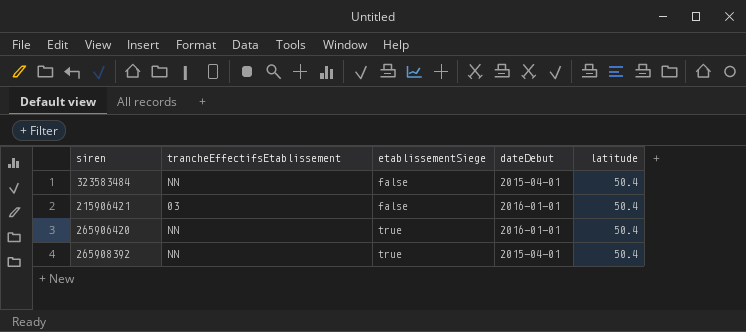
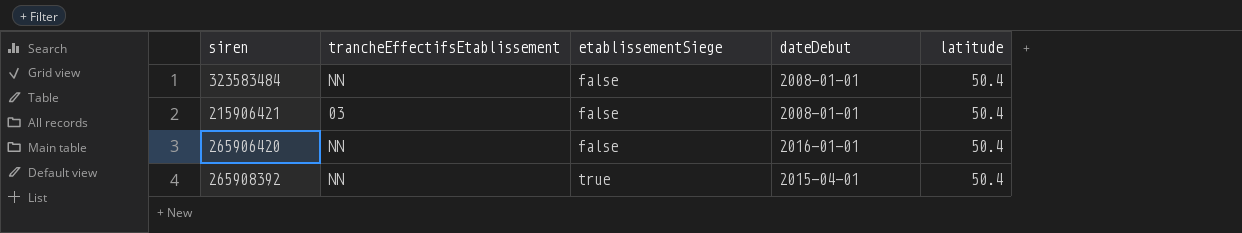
323583484 | dateDebut: 2015-04-01 -> 2008-01-01
215906421 | dateDebut: 2016-01-01 -> 2008-01-01
265906420 | etablissementSiege: true -> false

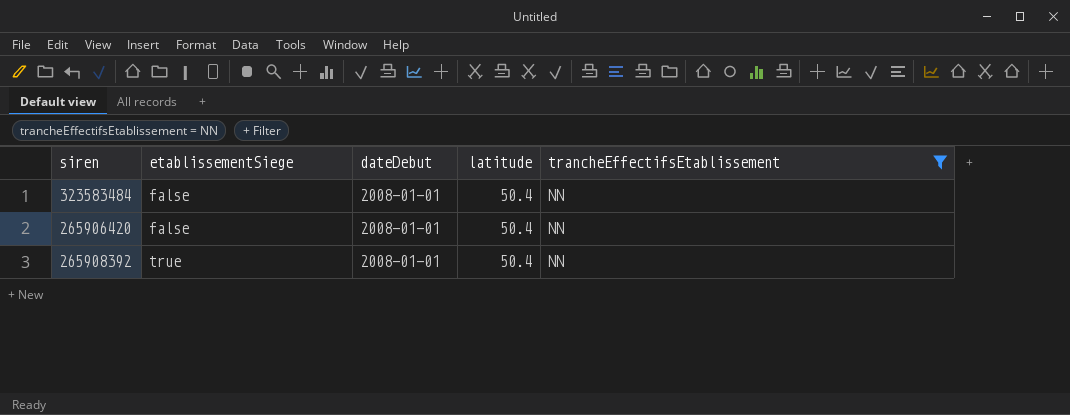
filter: none -> trancheEffectifsEtablissement = NN
column trancheEffectifsEtablissement | position: 2 -> 5
265906420 | dateDebut: 2016-01-01 -> 2008-01-01
265908392 | dateDebut: 2015-04-01 -> 2008-01-01

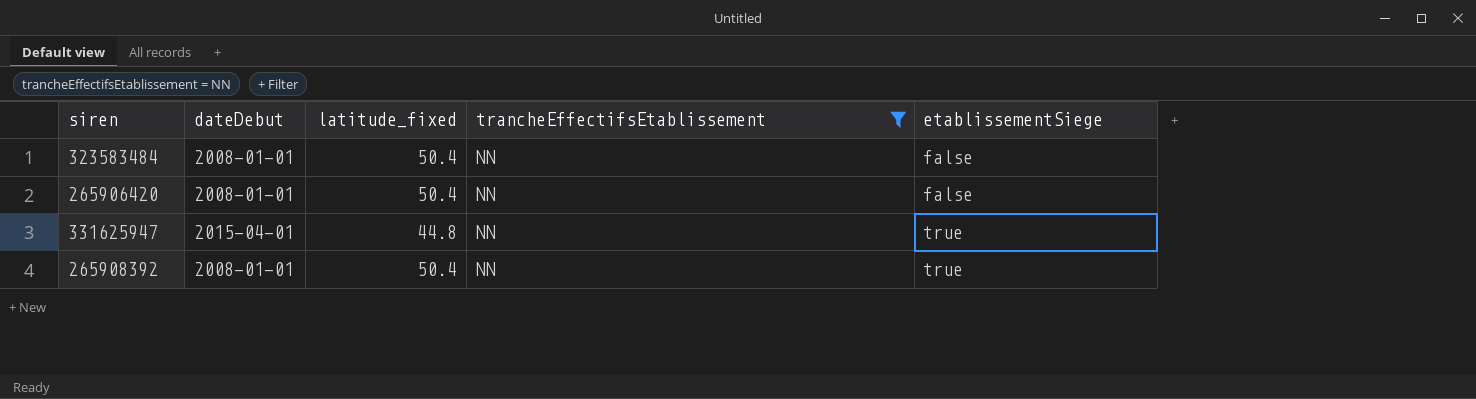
column name: latitude -> latitude_fixed
column etablissementSiege | position: 2 -> 5
row 331625947: none -> 2015-04-01 | 44.8 | NN | true

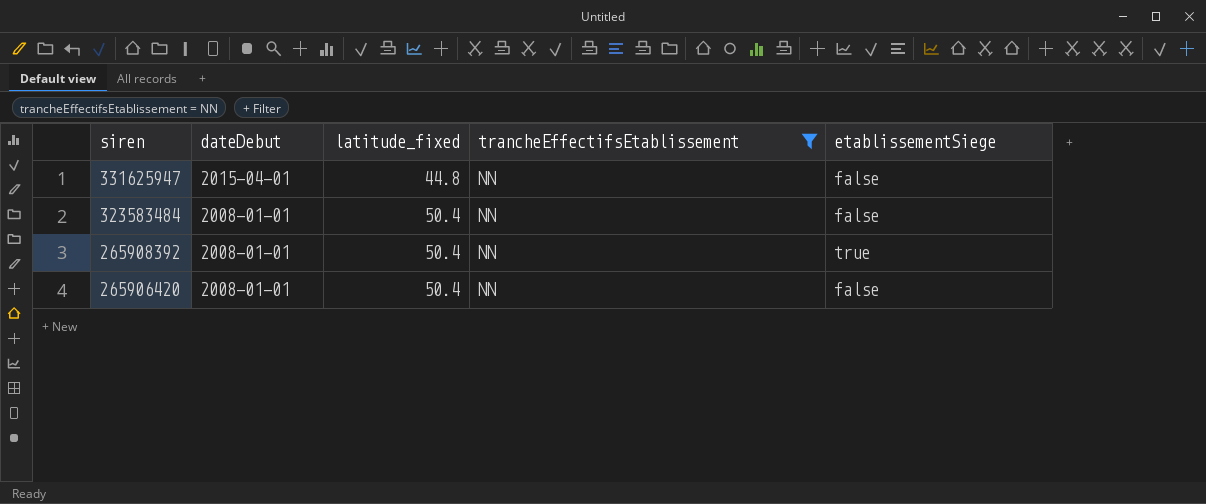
row order: etablissementSiege ascending -> siren descending
331625947 | etablissementSiege: true -> false

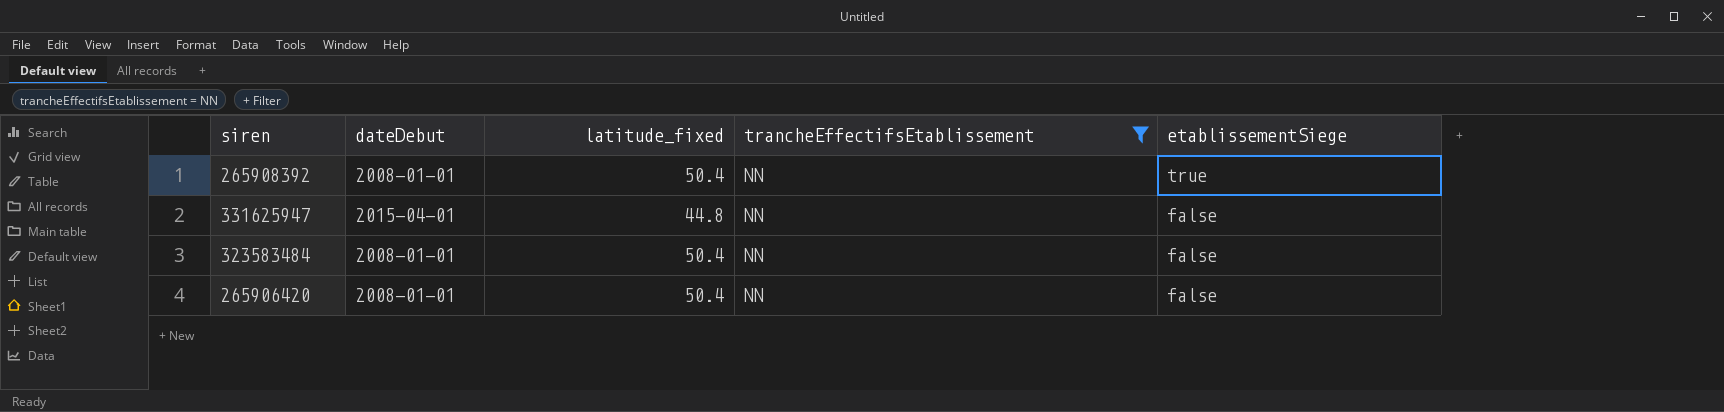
row order: siren descending -> etablissementSiege descending

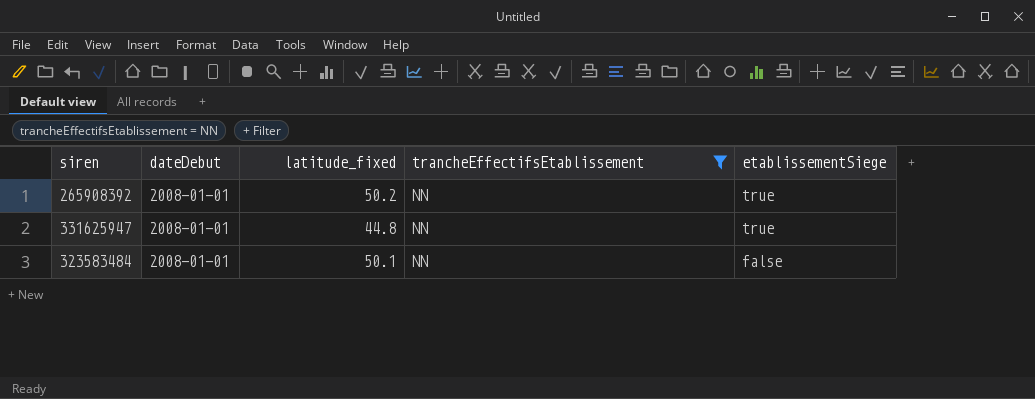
row 265906420: 2008-01-01 | 50.4 | NN | false -> none
265908392 | latitude_fixed: 50.4 -> 50.2
331625947 | dateDebut: 2015-04-01 -> 2008-01-01
331625947 | etablissementSiege: false -> true
323583484 | latitude_fixed: 50.4 -> 50.1

